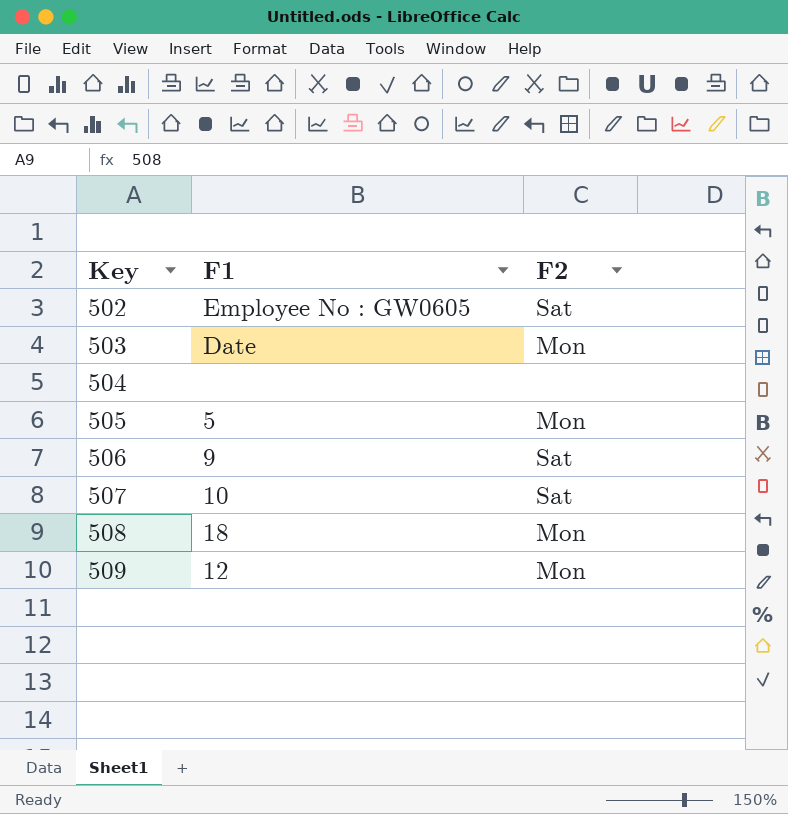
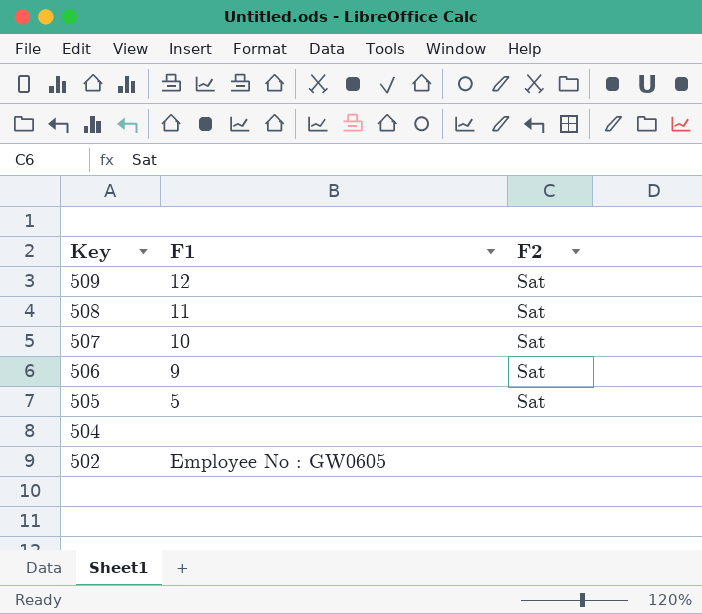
row order: Key ascending -> Key descending
row 503: Date | Mon -> none
509 | F2: Mon -> Sat
508 | F1: 18 -> 11
508 | F2: Mon -> Sat
505 | F2: Mon -> Sat
502 | F2: Sat -> none

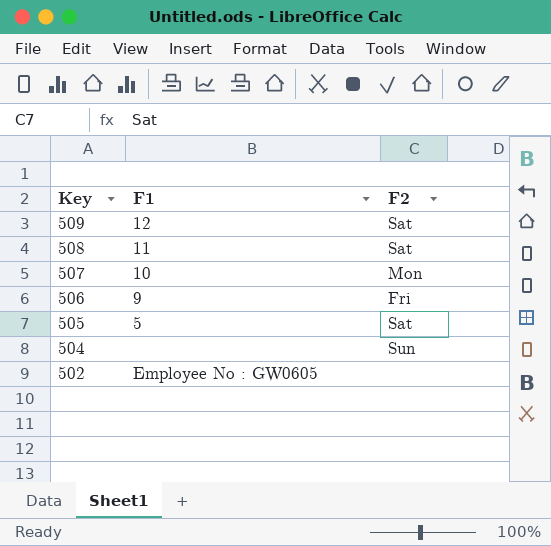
507 | F2: Sat -> Mon
506 | F2: Sat -> Fri
504 | F2: none -> Sun

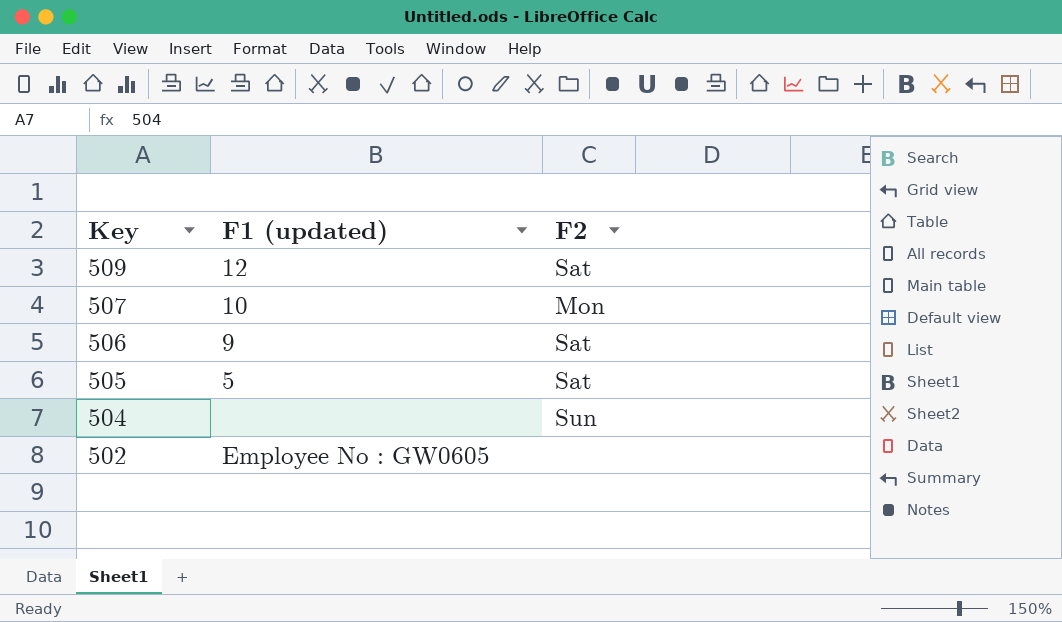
column name: F1 -> F1 (updated)
row 508: 11 | Sat -> none
506 | F2: Fri -> Sat

